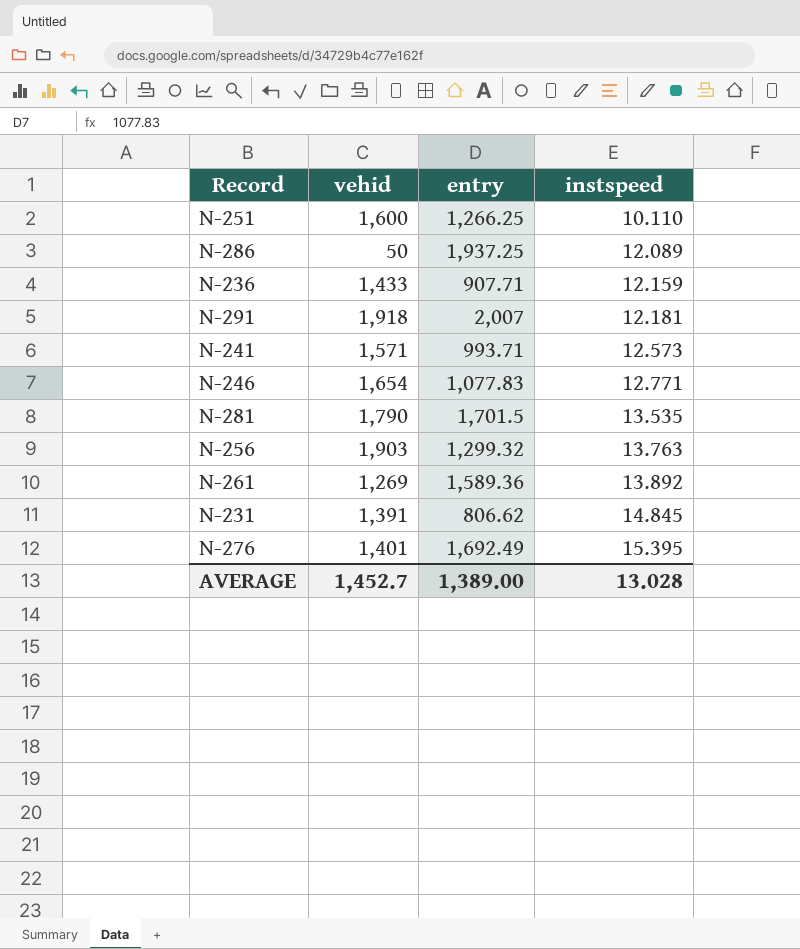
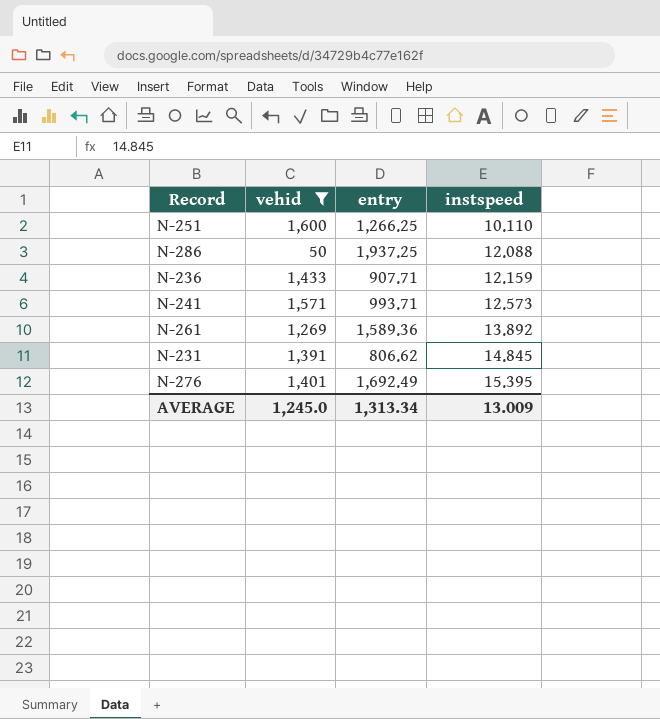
filter: none -> vehid <= 1,600
N-286 | instspeed: 12.089 -> 12.088
AVERAGE | vehid: 1,452.7 -> 1,245.0
AVERAGE | entry: 1,389.00 -> 1,313.34
AVERAGE | instspeed: 13.028 -> 13.009

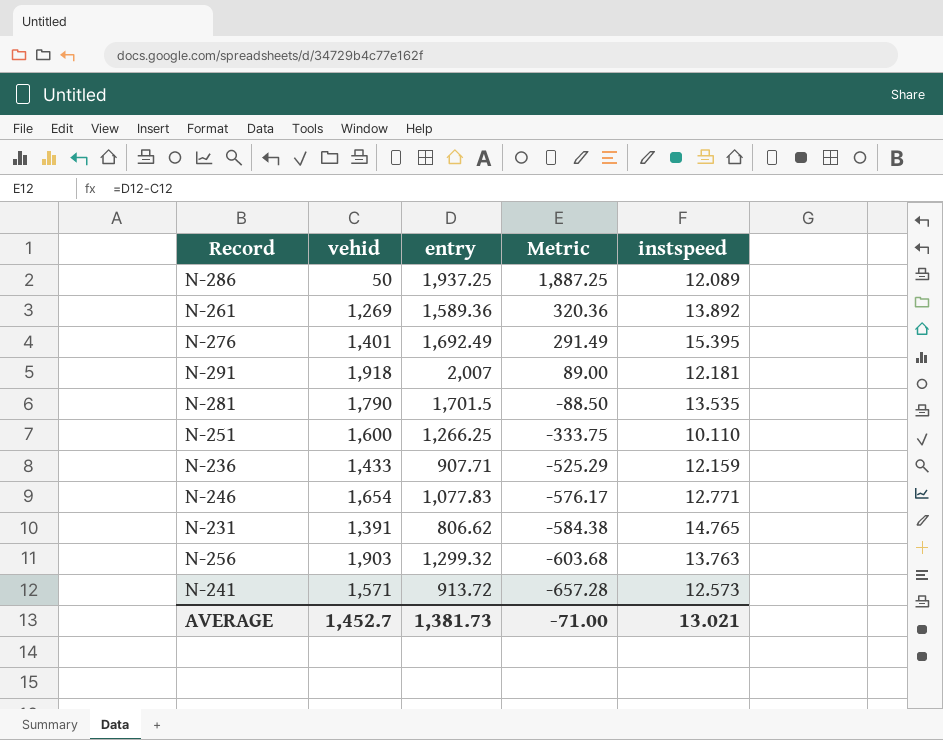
filter: vehid <= 1,600 -> none
row order: instspeed ascending -> Metric descending
column Metric | formula: none -> [entry] - [vehid]
N-286 | instspeed: 12.088 -> 12.089
N-231 | instspeed: 14.845 -> 14.765
N-241 | entry: 993.71 -> 913.72
AVERAGE | vehid: 1,245.0 -> 1,452.7
AVERAGE | entry: 1,313.34 -> 1,381.73
AVERAGE | instspeed: 13.009 -> 13.021

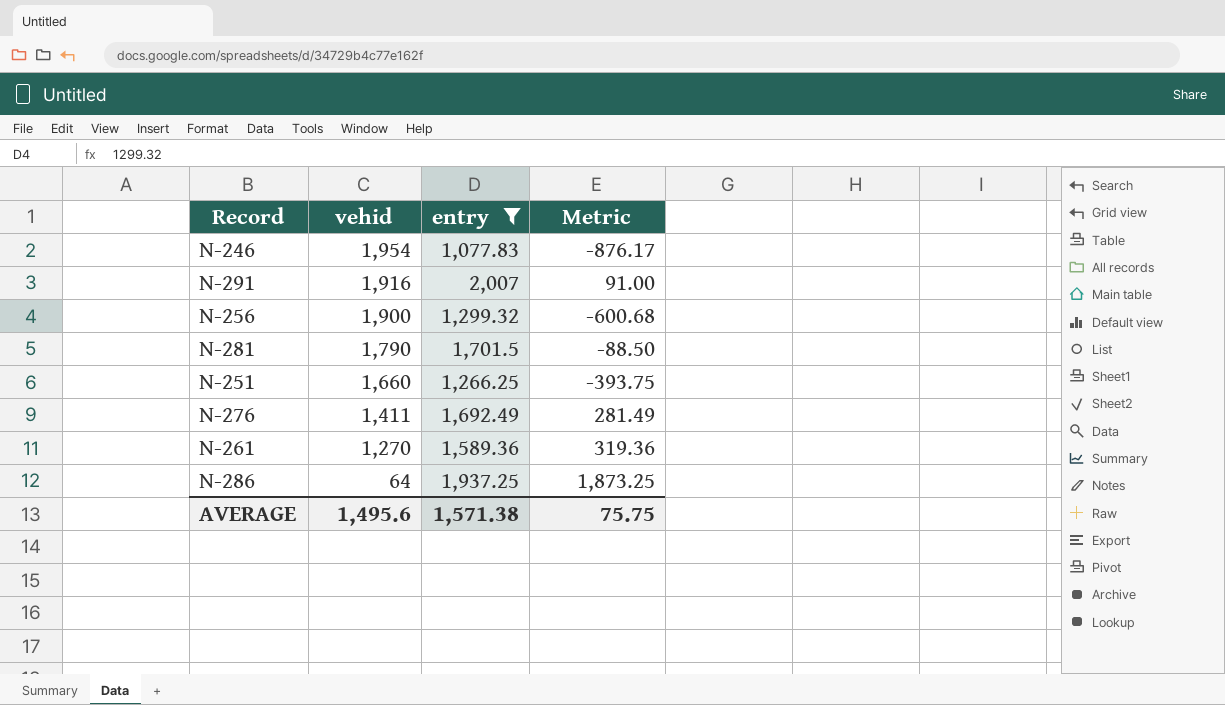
filter: none -> entry >= 1,077.83
row order: Metric descending -> vehid descending
column instspeed | position: 5 -> none
N-246 | vehid: 1,654 -> 1,954
N-246 | Metric: -576.17 -> -876.17
N-291 | vehid: 1,918 -> 1,916
N-291 | Metric: 89.00 -> 91.00
N-256 | vehid: 1,903 -> 1,900
N-256 | Metric: -603.68 -> -600.68
N-251 | vehid: 1,600 -> 1,660
N-251 | Metric: -333.75 -> -393.75
N-276 | vehid: 1,401 -> 1,411
N-276 | Metric: 291.49 -> 281.49
N-261 | vehid: 1,269 -> 1,270
N-261 | Metric: 320.36 -> 319.36
N-286 | vehid: 50 -> 64
N-286 | Metric: 1,887.25 -> 1,873.25
AVERAGE | vehid: 1,452.7 -> 1,495.6
AVERAGE | entry: 1,381.73 -> 1,571.38
AVERAGE | Metric: -71.00 -> 75.75

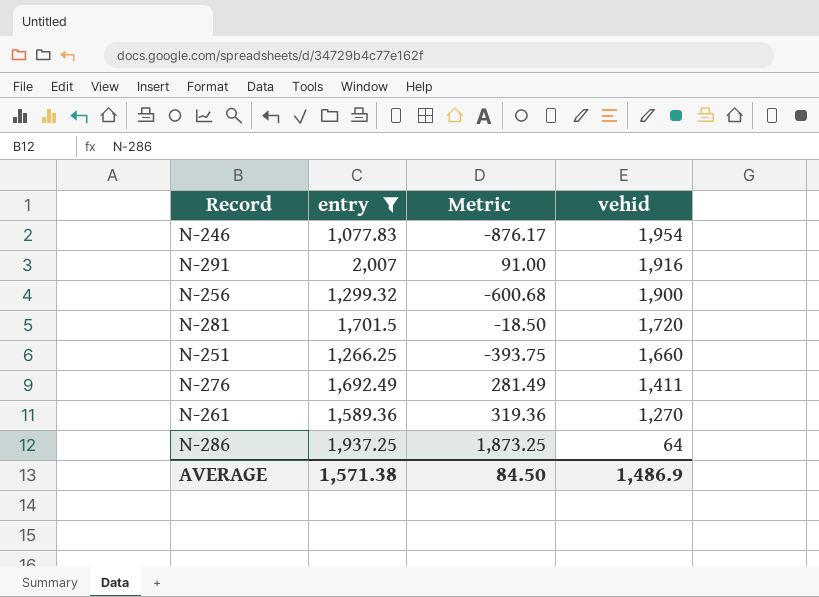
column vehid | position: 2 -> 4
N-281 | Metric: -88.50 -> -18.50
N-281 | vehid: 1,790 -> 1,720
AVERAGE | Metric: 75.75 -> 84.50
AVERAGE | vehid: 1,495.6 -> 1,486.9

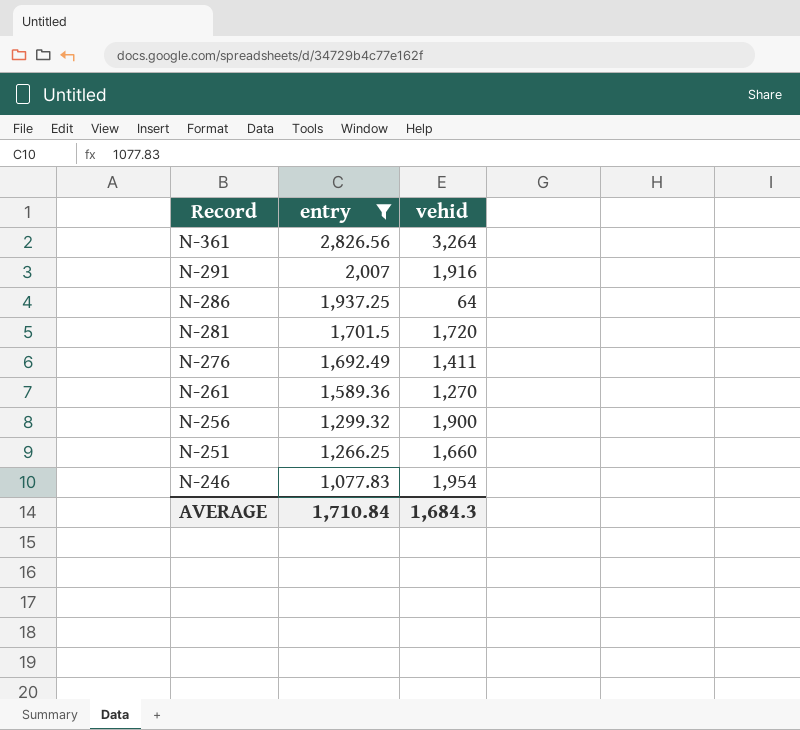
row order: vehid descending -> Record descending
column Metric | formula: [entry] - [vehid] -> none
row N-361: none -> 2,826.56 | 3,264
AVERAGE | entry: 1,571.38 -> 1,710.84
AVERAGE | vehid: 1,486.9 -> 1,684.3

